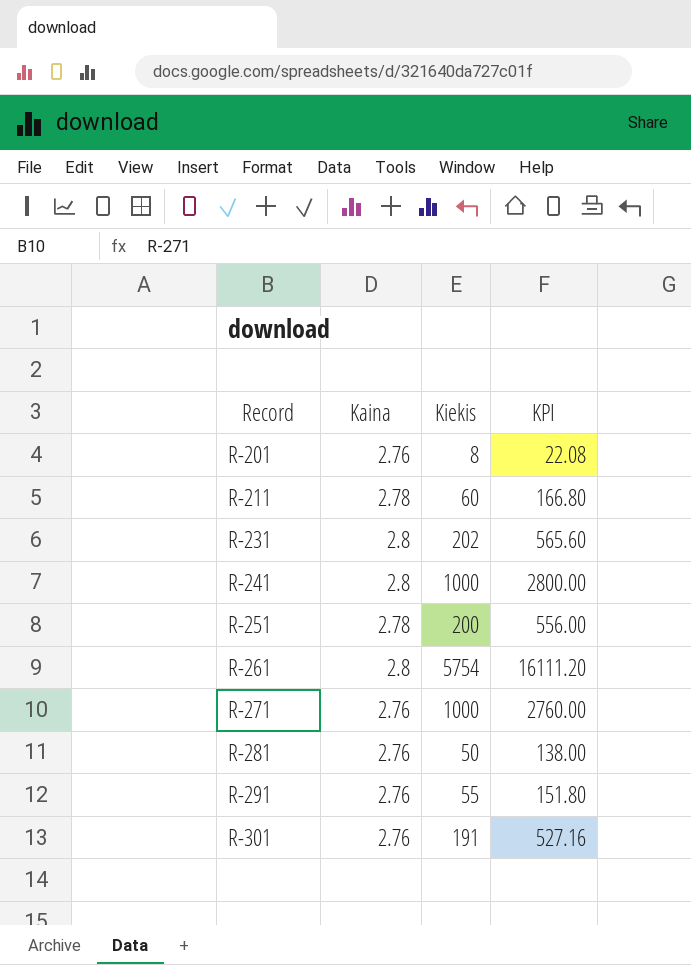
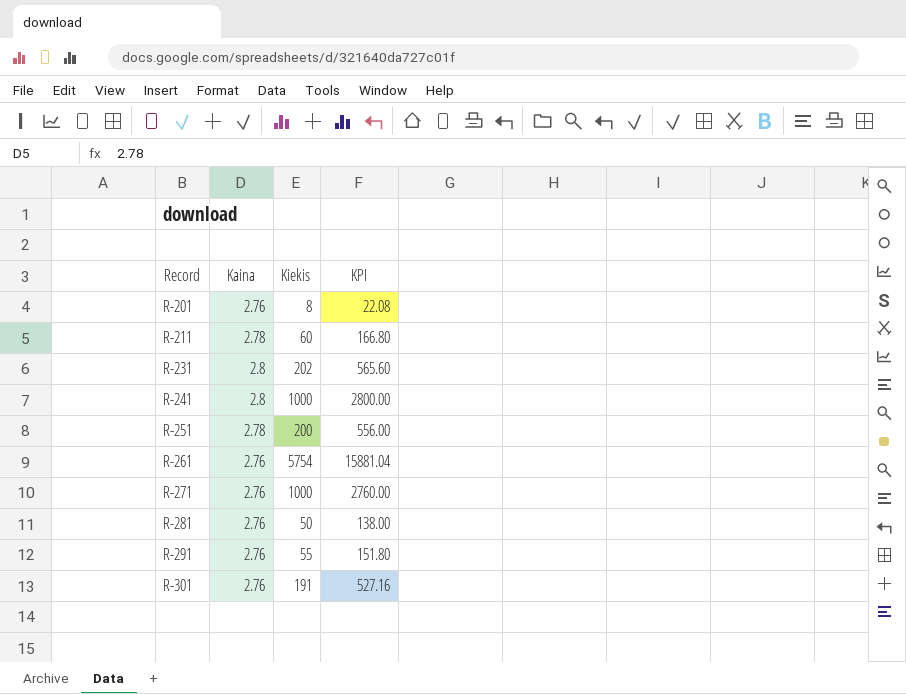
R-261 | Kaina: 2.8 -> 2.76
R-261 | KPI: 16111.20 -> 15881.04

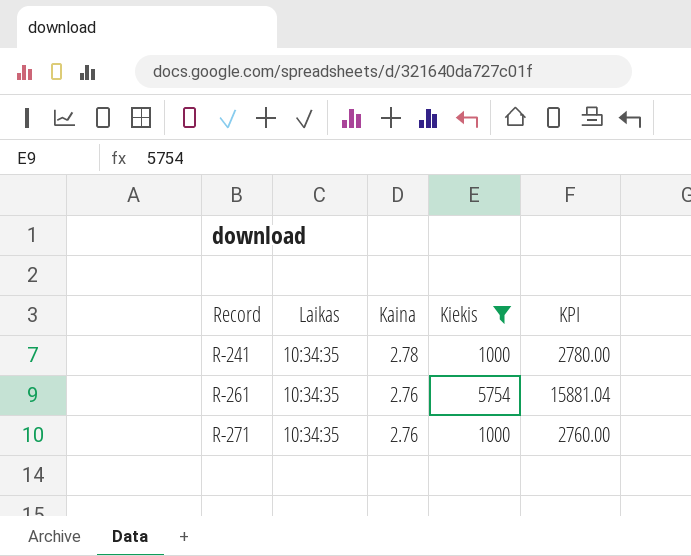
filter: none -> Kiekis >= 1000
column Laikas | position: none -> 2
R-241 | Kaina: 2.8 -> 2.78
R-241 | KPI: 2800.00 -> 2780.00

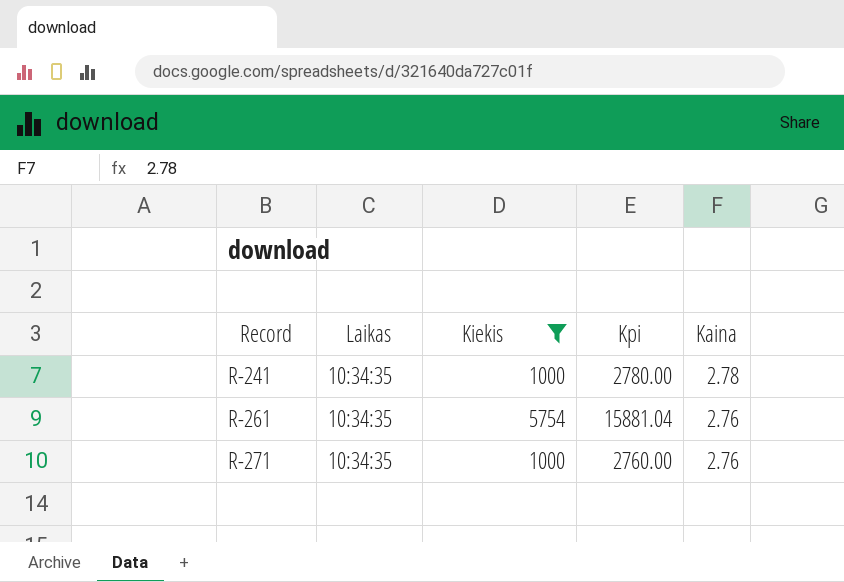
column name: KPI -> Kpi
column Kaina | position: 3 -> 5

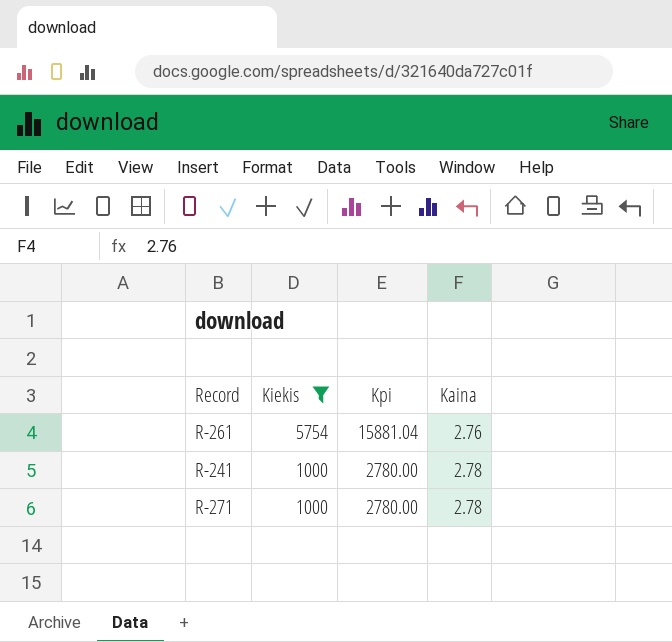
row order: Record ascending -> Kiekis descending
column Laikas | position: 2 -> none
R-271 | Kpi: 2760.00 -> 2780.00
R-271 | Kaina: 2.76 -> 2.78

